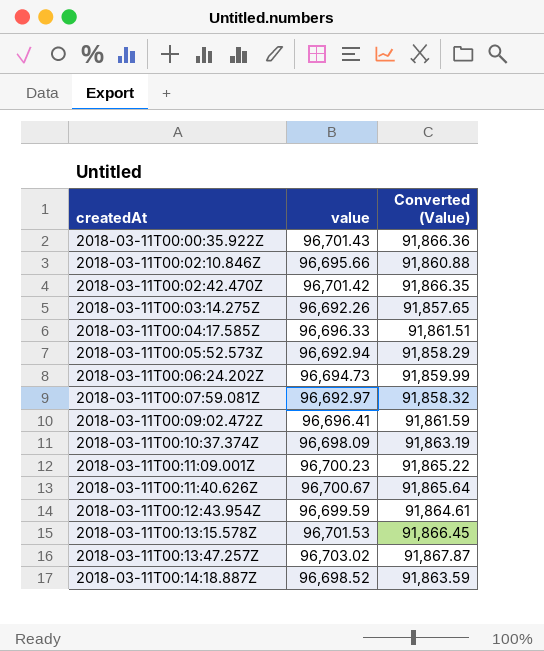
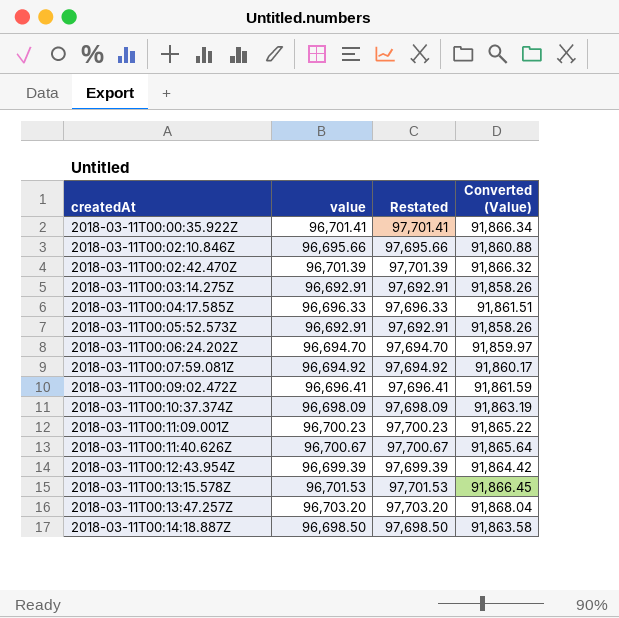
column Restated | formula: none -> [value] + 1000
2018-03-11T00:00:35.922Z | value: 96,701.43 -> 96,701.41
2018-03-11T00:00:35.922Z | Converted (Value): 91,866.36 -> 91,866.34
2018-03-11T00:02:42.470Z | value: 96,701.42 -> 96,701.39
2018-03-11T00:02:42.470Z | Converted (Value): 91,866.35 -> 91,866.32
2018-03-11T00:03:14.275Z | value: 96,692.26 -> 96,692.91
2018-03-11T00:03:14.275Z | Converted (Value): 91,857.65 -> 91,858.26
2018-03-11T00:05:52.573Z | value: 96,692.94 -> 96,692.91
2018-03-11T00:05:52.573Z | Converted (Value): 91,858.29 -> 91,858.26
2018-03-11T00:06:24.202Z | value: 96,694.73 -> 96,694.70
2018-03-11T00:06:24.202Z | Converted (Value): 91,859.99 -> 91,859.97
2018-03-11T00:07:59.081Z | value: 96,692.97 -> 96,694.92
2018-03-11T00:07:59.081Z | Converted (Value): 91,858.32 -> 91,860.17
2018-03-11T00:12:43.954Z | value: 96,699.59 -> 96,699.39
2018-03-11T00:12:43.954Z | Converted (Value): 91,864.61 -> 91,864.42
2018-03-11T00:13:47.257Z | value: 96,703.02 -> 96,703.20
2018-03-11T00:13:47.257Z | Converted (Value): 91,867.87 -> 91,868.04
2018-03-11T00:14:18.887Z | value: 96,698.52 -> 96,698.50
2018-03-11T00:14:18.887Z | Converted (Value): 91,863.59 -> 91,863.58

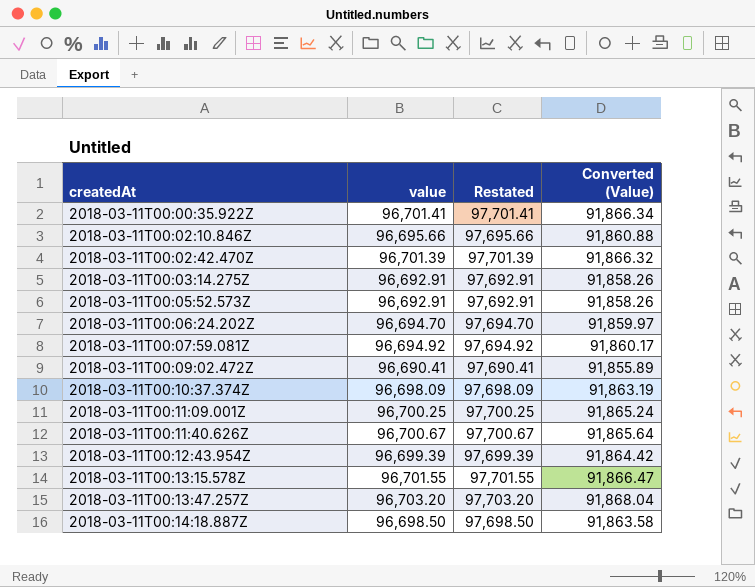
row 2018-03-11T00:04:17.585Z: 96,696.33 | 97,696.33 | 91,861.51 -> none
2018-03-11T00:09:02.472Z | value: 96,696.41 -> 96,690.41
2018-03-11T00:09:02.472Z | Restated: 97,696.41 -> 97,690.41
2018-03-11T00:09:02.472Z | Converted (Value): 91,861.59 -> 91,855.89
2018-03-11T00:11:09.001Z | value: 96,700.23 -> 96,700.25
2018-03-11T00:11:09.001Z | Restated: 97,700.23 -> 97,700.25
2018-03-11T00:11:09.001Z | Converted (Value): 91,865.22 -> 91,865.24
2018-03-11T00:13:15.578Z | value: 96,701.53 -> 96,701.55
2018-03-11T00:13:15.578Z | Restated: 97,701.53 -> 97,701.55
2018-03-11T00:13:15.578Z | Converted (Value): 91,866.45 -> 91,866.47

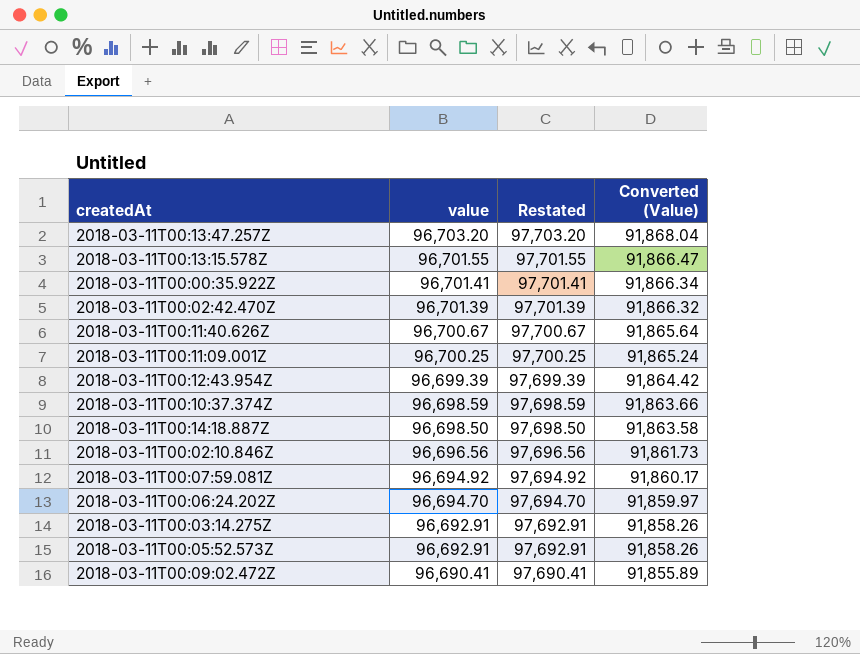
row order: createdAt ascending -> value descending
2018-03-11T00:10:37.374Z | value: 96,698.09 -> 96,698.59
2018-03-11T00:10:37.374Z | Restated: 97,698.09 -> 97,698.59
2018-03-11T00:10:37.374Z | Converted (Value): 91,863.19 -> 91,863.66
2018-03-11T00:02:10.846Z | value: 96,695.66 -> 96,696.56
2018-03-11T00:02:10.846Z | Restated: 97,695.66 -> 97,696.56
2018-03-11T00:02:10.846Z | Converted (Value): 91,860.88 -> 91,861.73

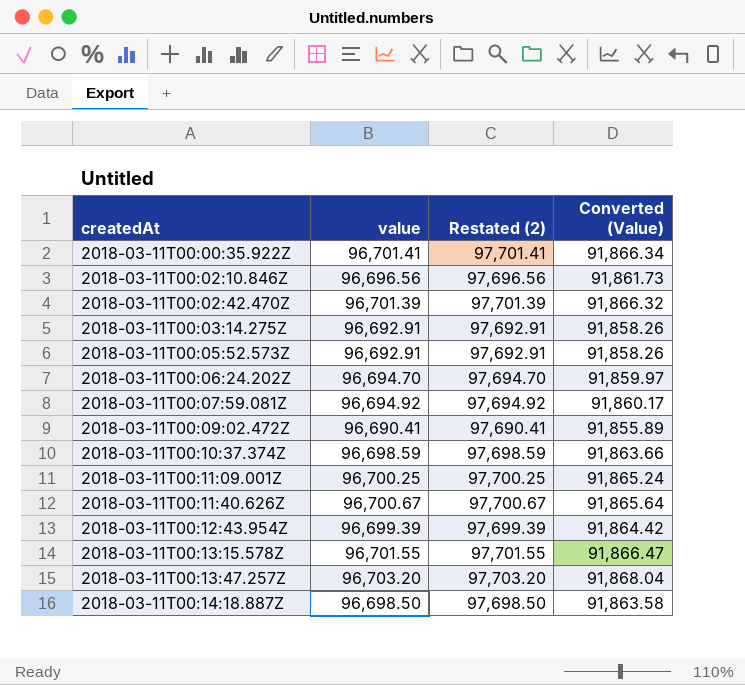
row order: value descending -> createdAt ascending
column name: Restated -> Restated (2)

